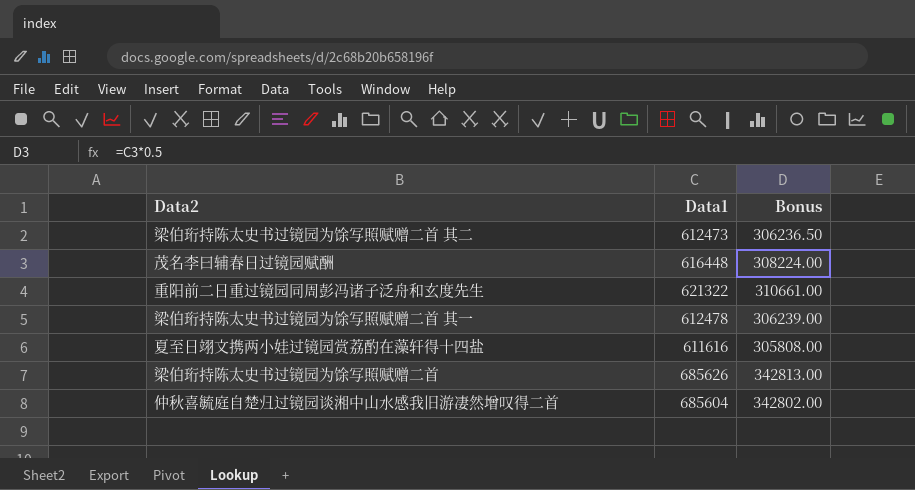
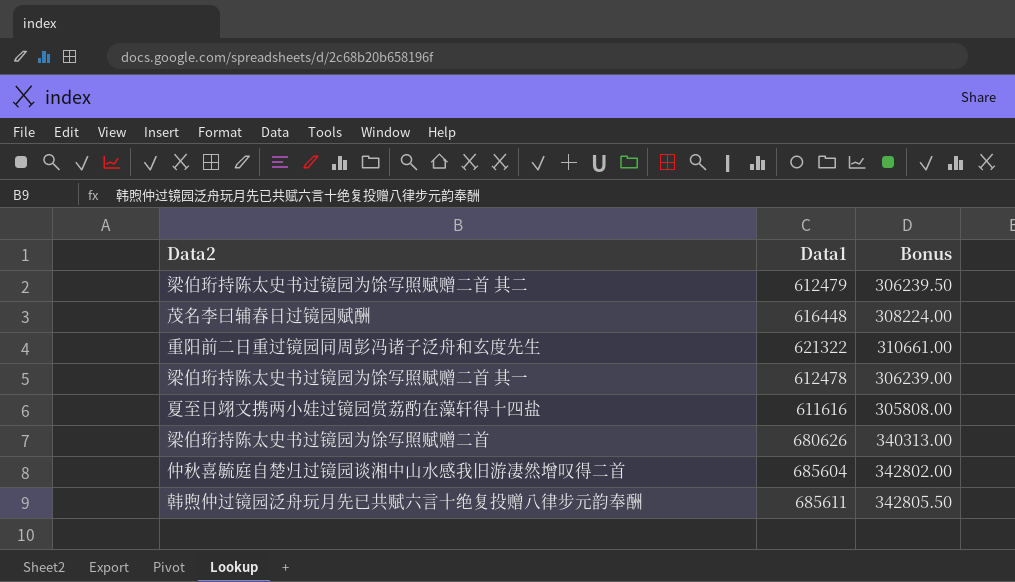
梁伯珩持陈太史书过镜园为馀写照赋赠二首 其二 | Data1: 612473 -> 612479
梁伯珩持陈太史书过镜园为馀写照赋赠二首 其二 | Bonus: 306236.50 -> 306239.50
梁伯珩持陈太史书过镜园为馀写照赋赠二首 | Data1: 685626 -> 680626
梁伯珩持陈太史书过镜园为馀写照赋赠二首 | Bonus: 342813.00 -> 340313.00
row 韩煦仲过镜园泛舟玩月先已共赋六言十绝复投赠八律步元韵奉酬: none -> 685611 | 342805.50

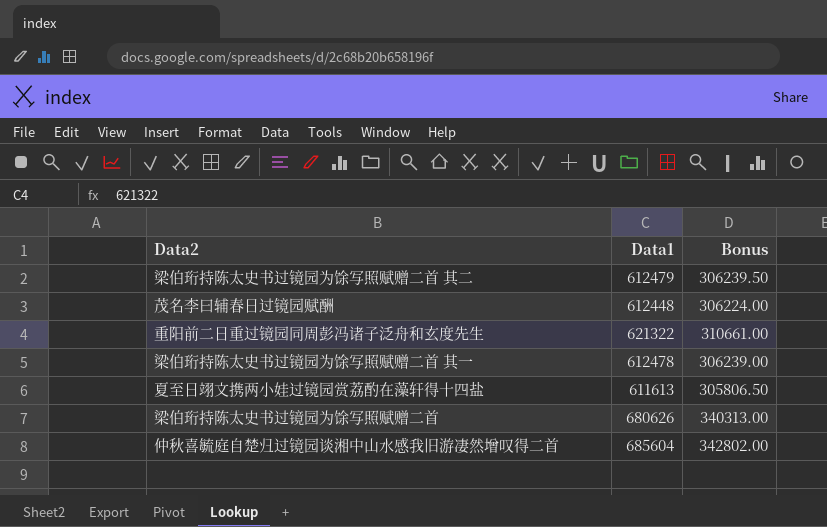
row 韩煦仲过镜园泛舟玩月先已共赋六言十绝复投赠八律步元韵奉酬: 685611 | 342805.50 -> none
茂名李曰辅春日过镜园赋酬 | Data1: 616448 -> 612448
茂名李曰辅春日过镜园赋酬 | Bonus: 308224.00 -> 306224.00
夏至日翊文携两小娃过镜园赏荔酌在藻轩得十四盐 | Data1: 611616 -> 611613
夏至日翊文携两小娃过镜园赏荔酌在藻轩得十四盐 | Bonus: 305808.00 -> 305806.50

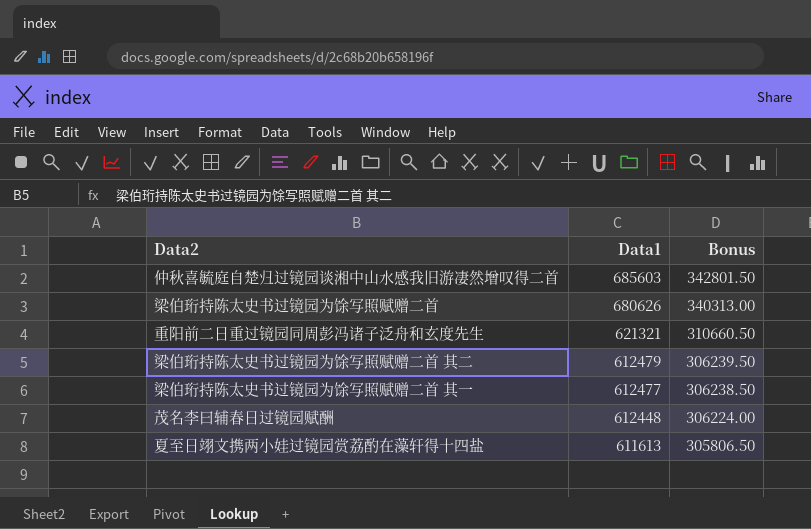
row order: none -> Data1 descending
仲秋喜毓庭自楚归过镜园谈湘中山水感我旧游凄然增叹得二首 | Data1: 685604 -> 685603
仲秋喜毓庭自楚归过镜园谈湘中山水感我旧游凄然增叹得二首 | Bonus: 342802.00 -> 342801.50
重阳前二日重过镜园同周彭冯诸子泛舟和玄度先生 | Data1: 621322 -> 621321
重阳前二日重过镜园同周彭冯诸子泛舟和玄度先生 | Bonus: 310661.00 -> 310660.50
梁伯珩持陈太史书过镜园为馀写照赋赠二首 其一 | Data1: 612478 -> 612477
梁伯珩持陈太史书过镜园为馀写照赋赠二首 其一 | Bonus: 306239.00 -> 306238.50

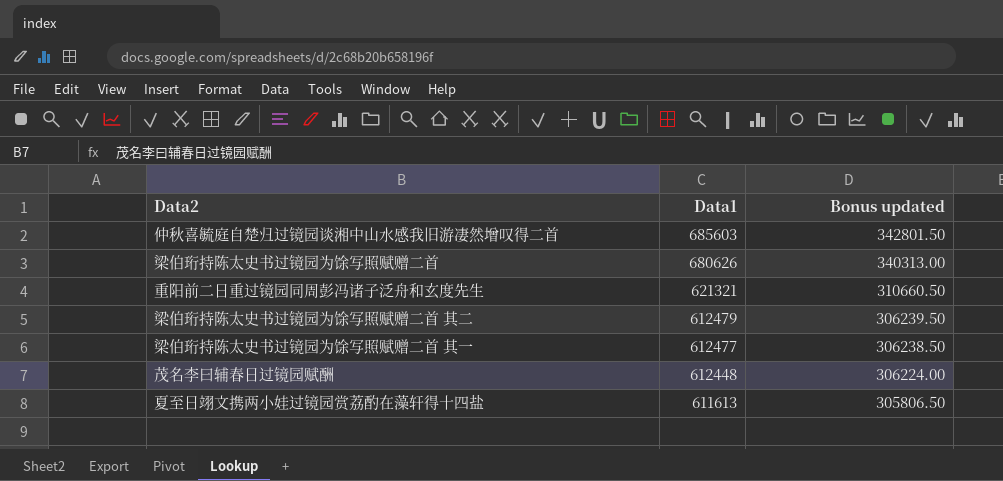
column name: Bonus -> Bonus updated

